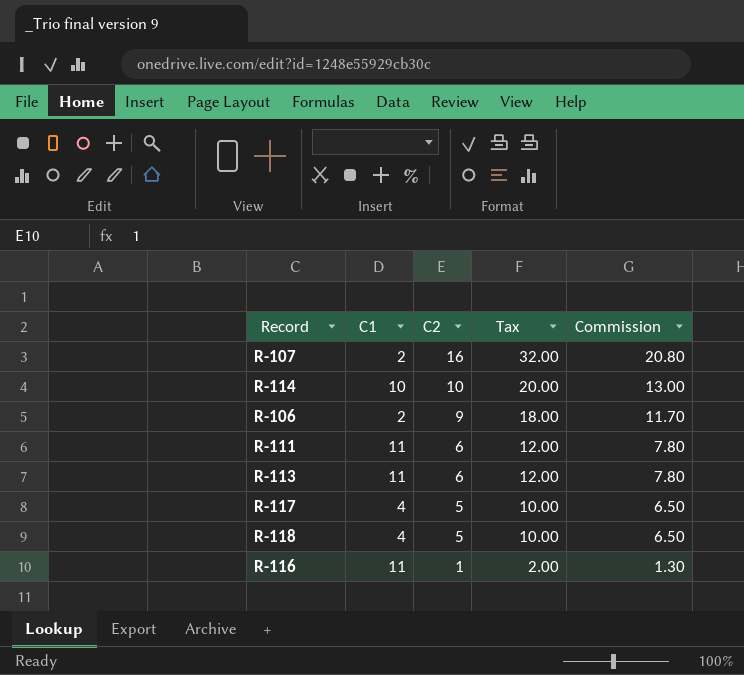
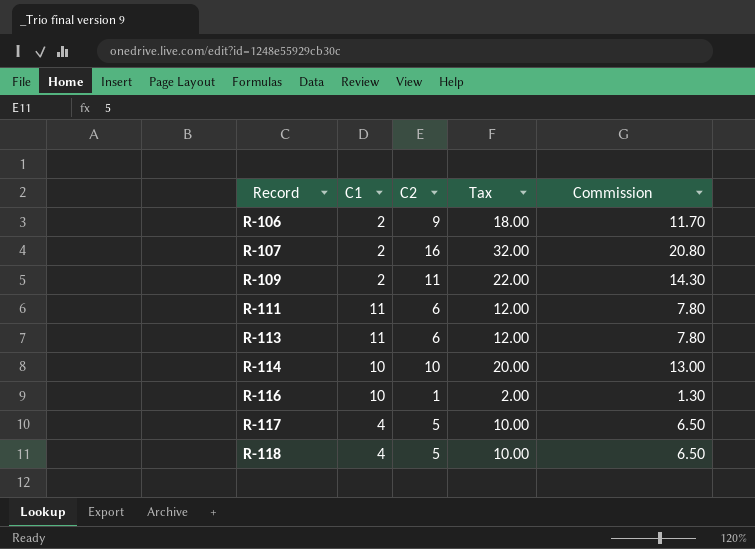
row order: C2 descending -> Record ascending
row R-109: none -> 2 | 11 | 22.00 | 14.30
R-116 | C1: 11 -> 10

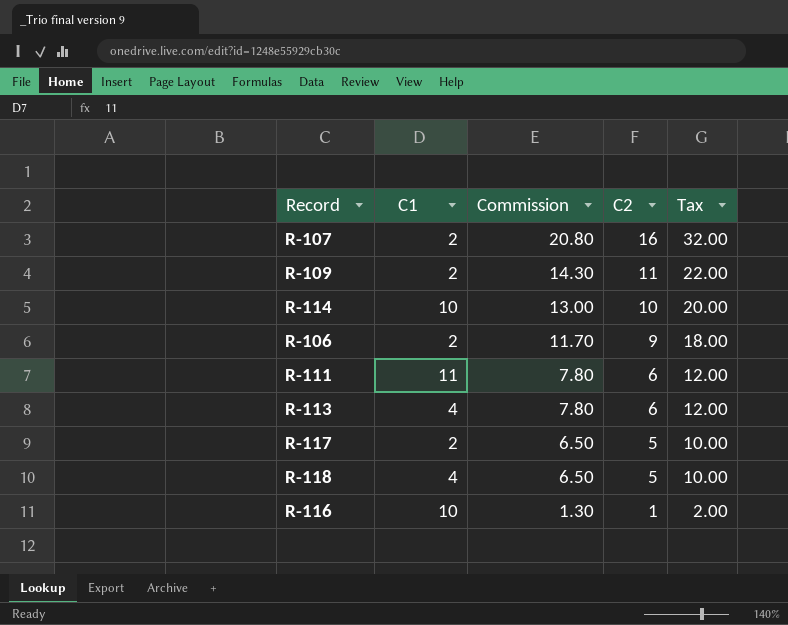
row order: Record ascending -> Commission descending
column Commission | position: 5 -> 3
R-113 | C1: 11 -> 4
R-117 | C1: 4 -> 2

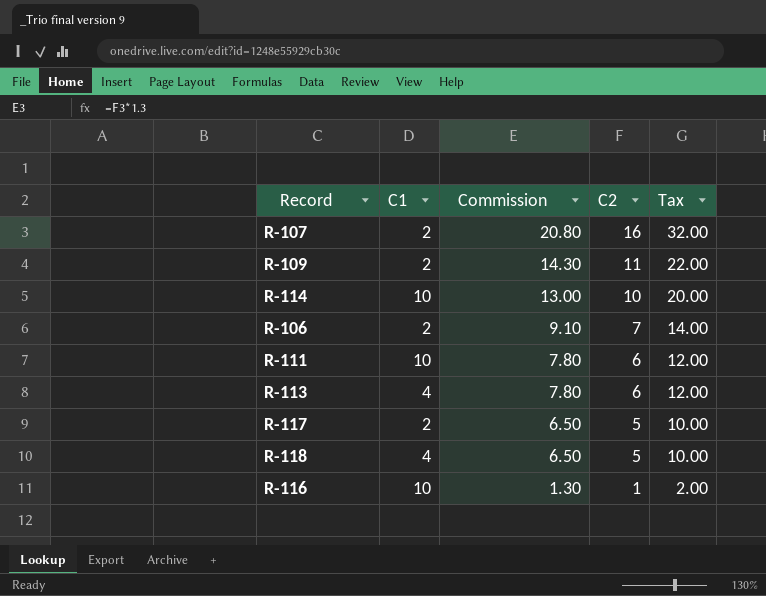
R-106 | Commission: 11.70 -> 9.10
R-106 | C2: 9 -> 7
R-106 | Tax: 18.00 -> 14.00
R-111 | C1: 11 -> 10

